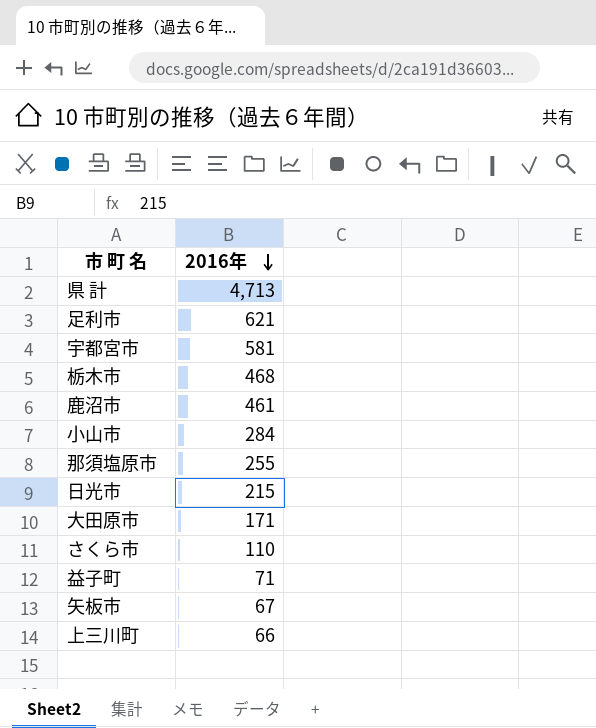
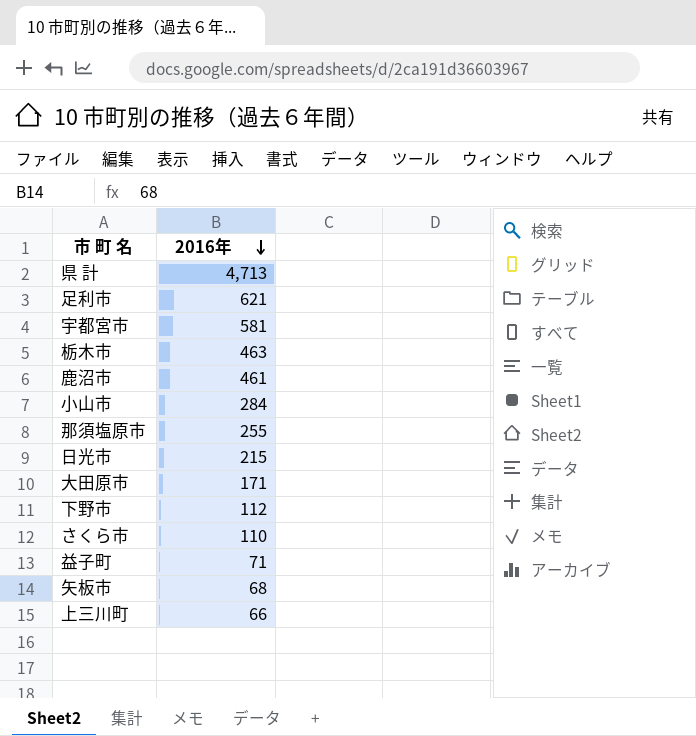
栃木市 | 2016年: 468 -> 463
row 下野市: none -> 112
矢板市 | 2016年: 67 -> 68

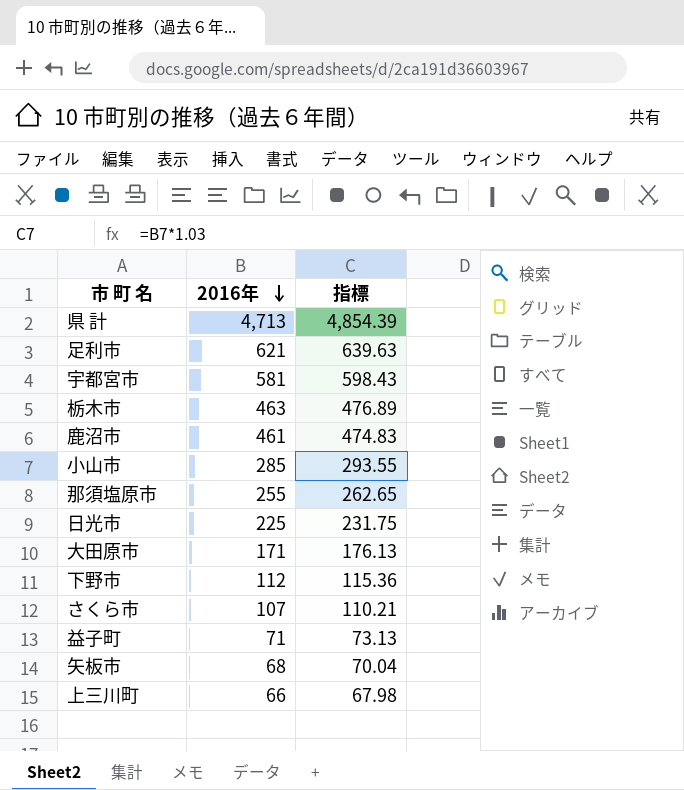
column 指標 | formula: none -> [2016年] * 1.03
小山市 | 2016年: 284 -> 285
日光市 | 2016年: 215 -> 225
さくら市 | 2016年: 110 -> 107

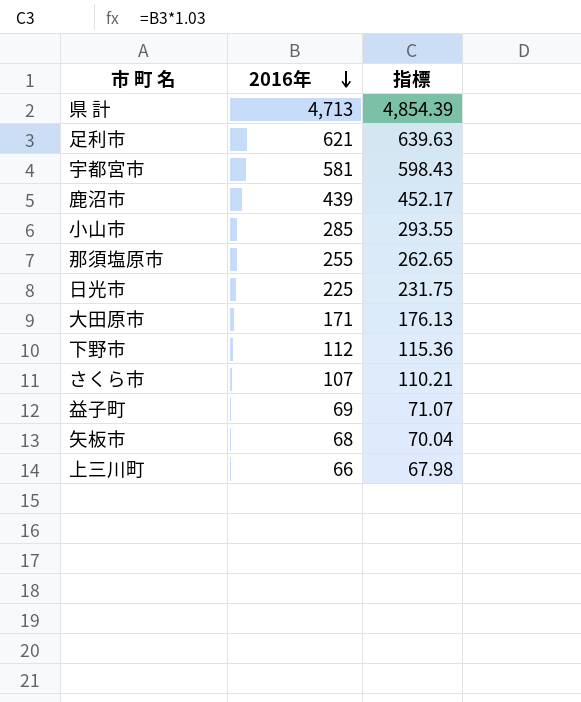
row 栃木市: 463 | 476.89 -> none
鹿沼市 | 2016年: 461 -> 439
鹿沼市 | 指標: 474.83 -> 452.17
益子町 | 2016年: 71 -> 69
益子町 | 指標: 73.13 -> 71.07

